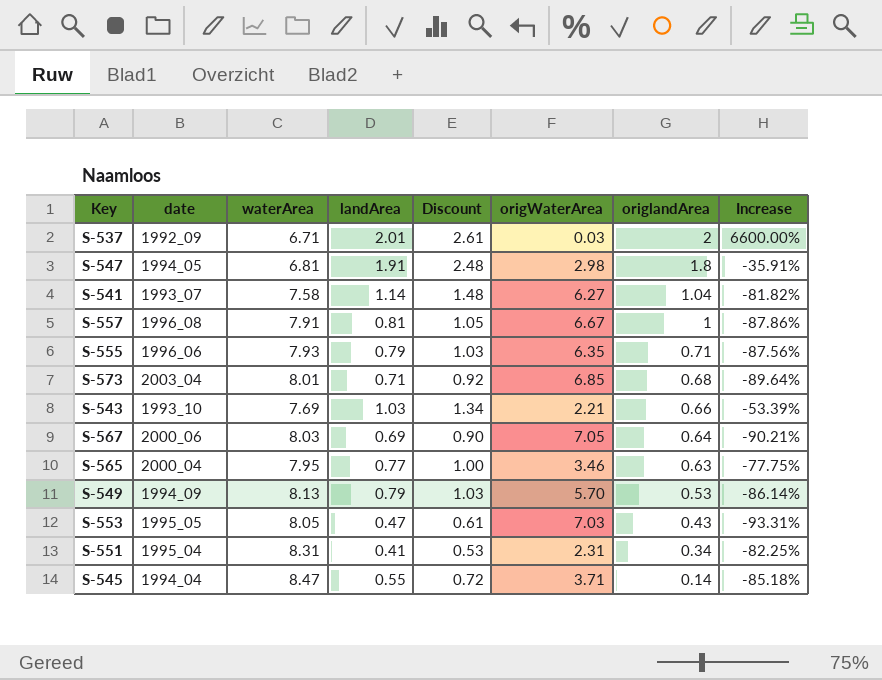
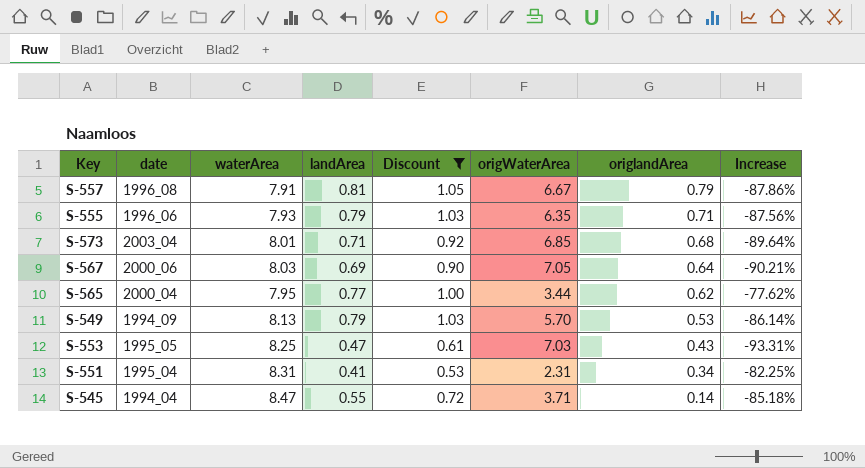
filter: none -> Discount <= 1.05
S-557 | origlandArea: 1 -> 0.79
S-565 | origWaterArea: 3.46 -> 3.44
S-565 | origlandArea: 0.63 -> 0.62
S-565 | Increase: -77.75% -> -77.62%
S-553 | waterArea: 8.05 -> 8.25

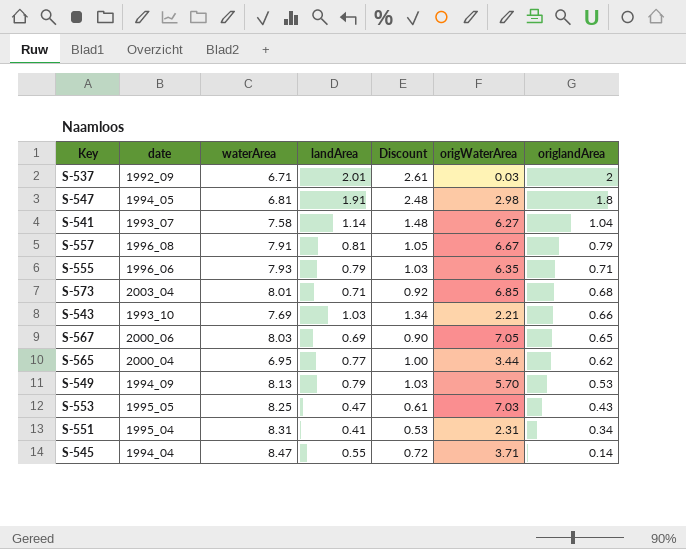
filter: Discount <= 1.05 -> none
column Increase | formula: ([landArea] - [origWaterArea]) / [origWaterArea] -> none
S-567 | origlandArea: 0.64 -> 0.65
S-565 | waterArea: 7.95 -> 6.95

